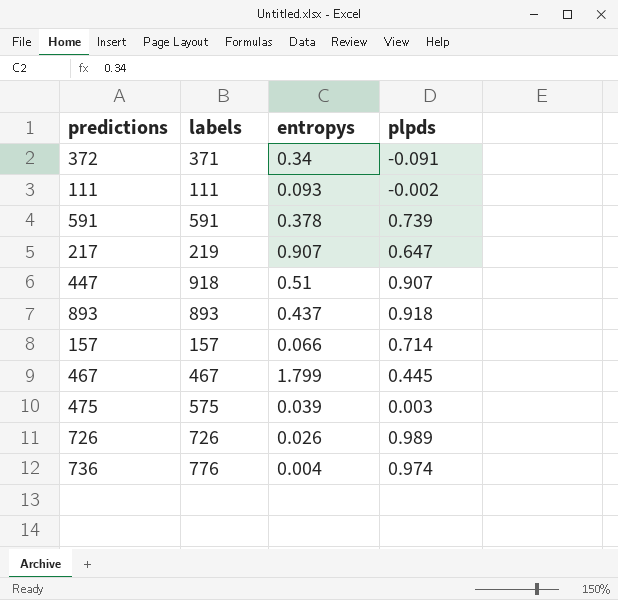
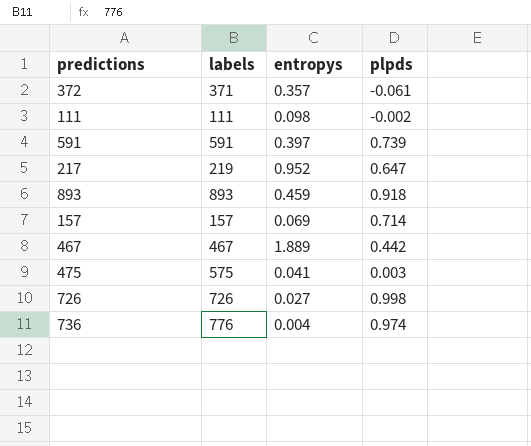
row 447: 918 | 0.51 | 0.907 -> none
372 | entropys: 0.34 -> 0.357
372 | plpds: -0.091 -> -0.061
111 | entropys: 0.093 -> 0.098
591 | entropys: 0.378 -> 0.397
217 | entropys: 0.907 -> 0.952
893 | entropys: 0.437 -> 0.459
157 | entropys: 0.066 -> 0.069
467 | entropys: 1.799 -> 1.889
467 | plpds: 0.445 -> 0.442
475 | entropys: 0.039 -> 0.041
726 | entropys: 0.026 -> 0.027
726 | plpds: 0.989 -> 0.998

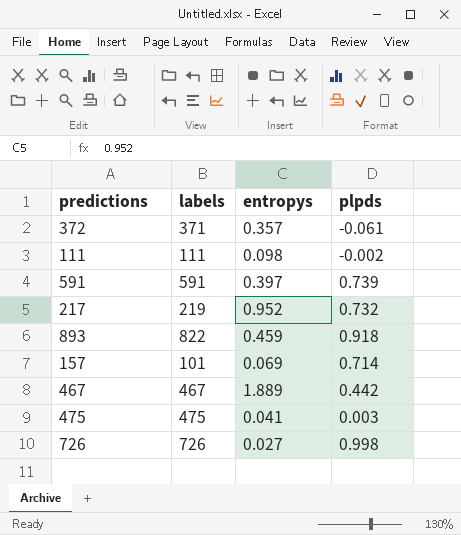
row 736: 776 | 0.004 | 0.974 -> none
217 | plpds: 0.647 -> 0.732
893 | labels: 893 -> 822
157 | labels: 157 -> 101
475 | labels: 575 -> 475

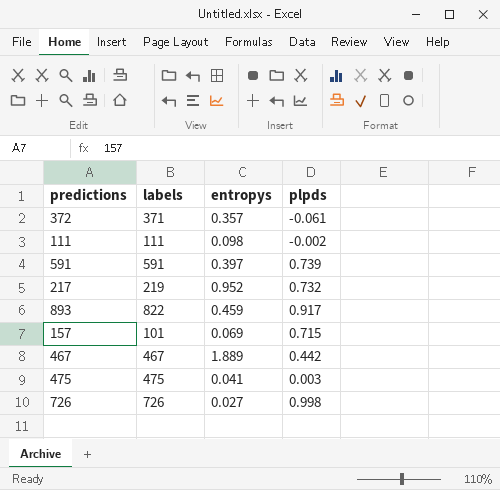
893 | plpds: 0.918 -> 0.917
157 | plpds: 0.714 -> 0.715

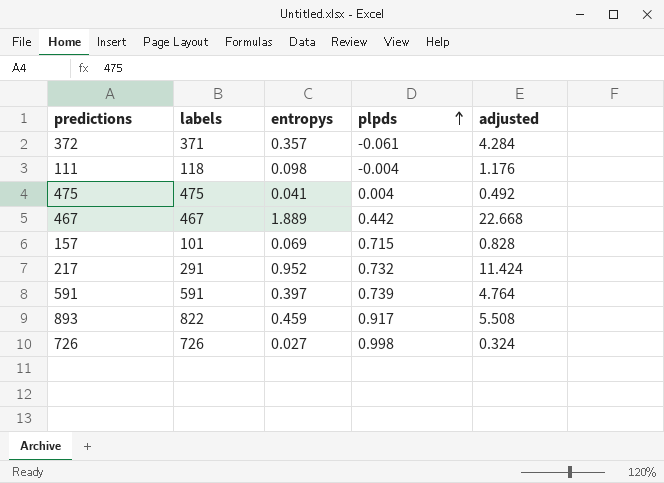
row order: none -> plpds ascending
column adjusted | formula: none -> [entropys] * 12
111 | labels: 111 -> 118
111 | plpds: -0.002 -> -0.004
475 | plpds: 0.003 -> 0.004
217 | labels: 219 -> 291

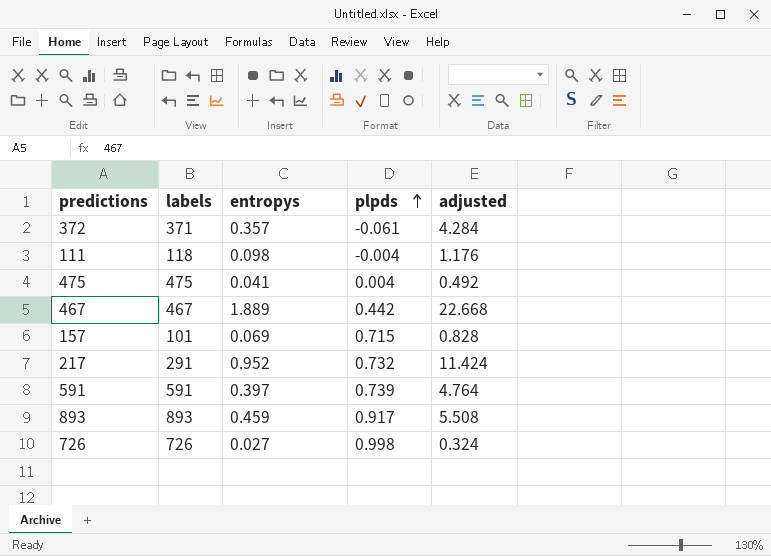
893 | labels: 822 -> 893

